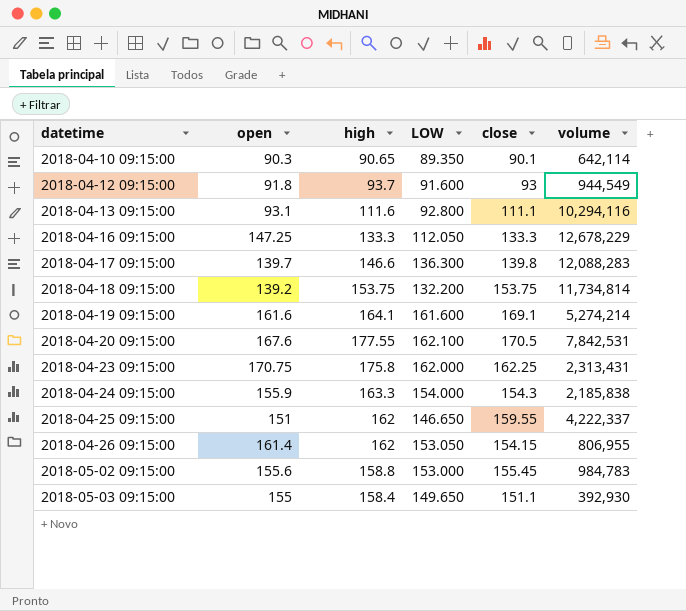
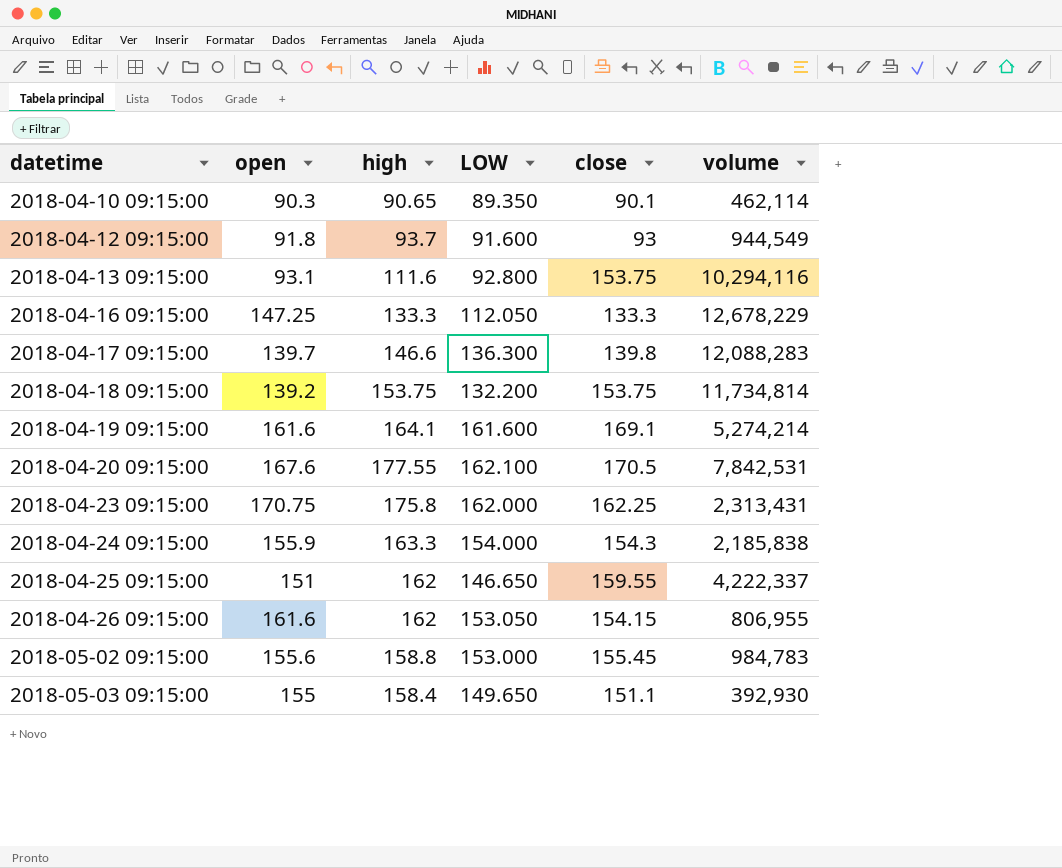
2018-04-10 09:15:00 | volume: 642,114 -> 462,114
2018-04-13 09:15:00 | close: 111.1 -> 153.75
2018-04-26 09:15:00 | open: 161.4 -> 161.6

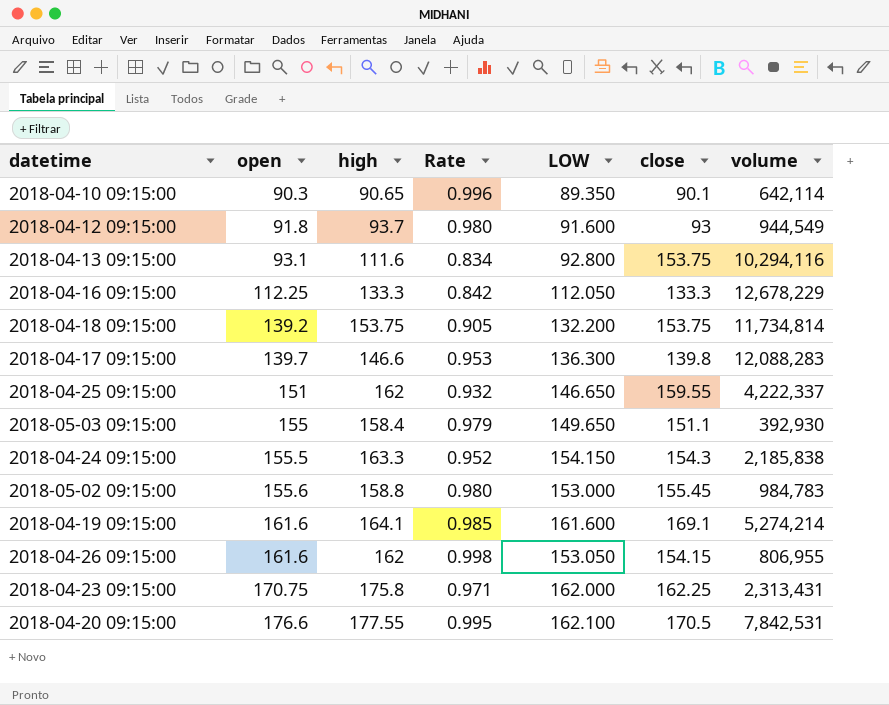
row order: datetime ascending -> open ascending
column Rate | formula: none -> [open] / [high]
2018-04-10 09:15:00 | volume: 462,114 -> 642,114
2018-04-16 09:15:00 | open: 147.25 -> 112.25
2018-04-24 09:15:00 | open: 155.9 -> 155.5
2018-04-24 09:15:00 | LOW: 154.000 -> 154.150
2018-04-20 09:15:00 | open: 167.6 -> 176.6

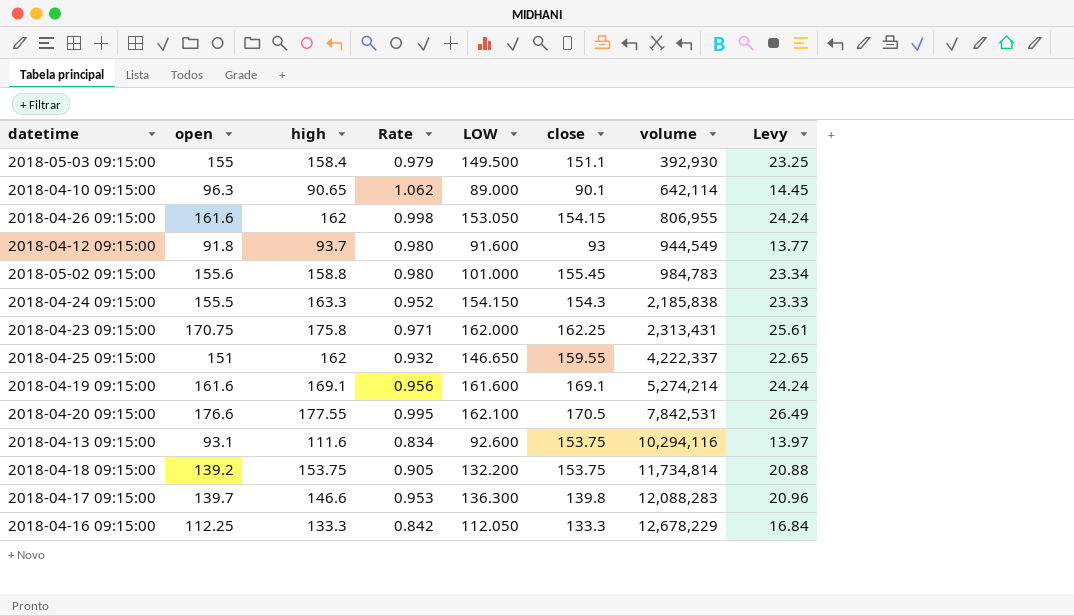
row order: open ascending -> volume ascending
column Levy | formula: none -> [open] * 0.15
2018-05-03 09:15:00 | LOW: 149.650 -> 149.500
2018-04-10 09:15:00 | open: 90.3 -> 96.3
2018-04-10 09:15:00 | Rate: 0.996 -> 1.062
2018-04-10 09:15:00 | LOW: 89.350 -> 89.000
2018-05-02 09:15:00 | LOW: 153.000 -> 101.000
2018-04-19 09:15:00 | high: 164.1 -> 169.1
2018-04-19 09:15:00 | Rate: 0.985 -> 0.956
2018-04-13 09:15:00 | LOW: 92.800 -> 92.600

